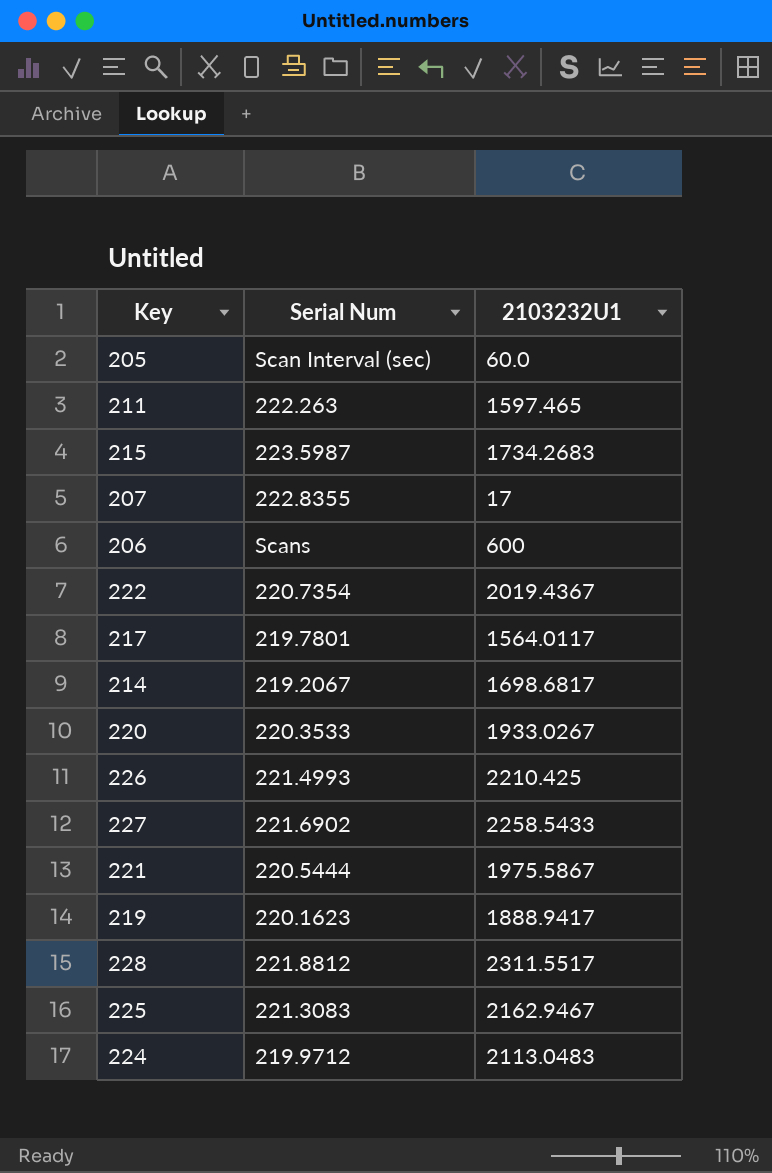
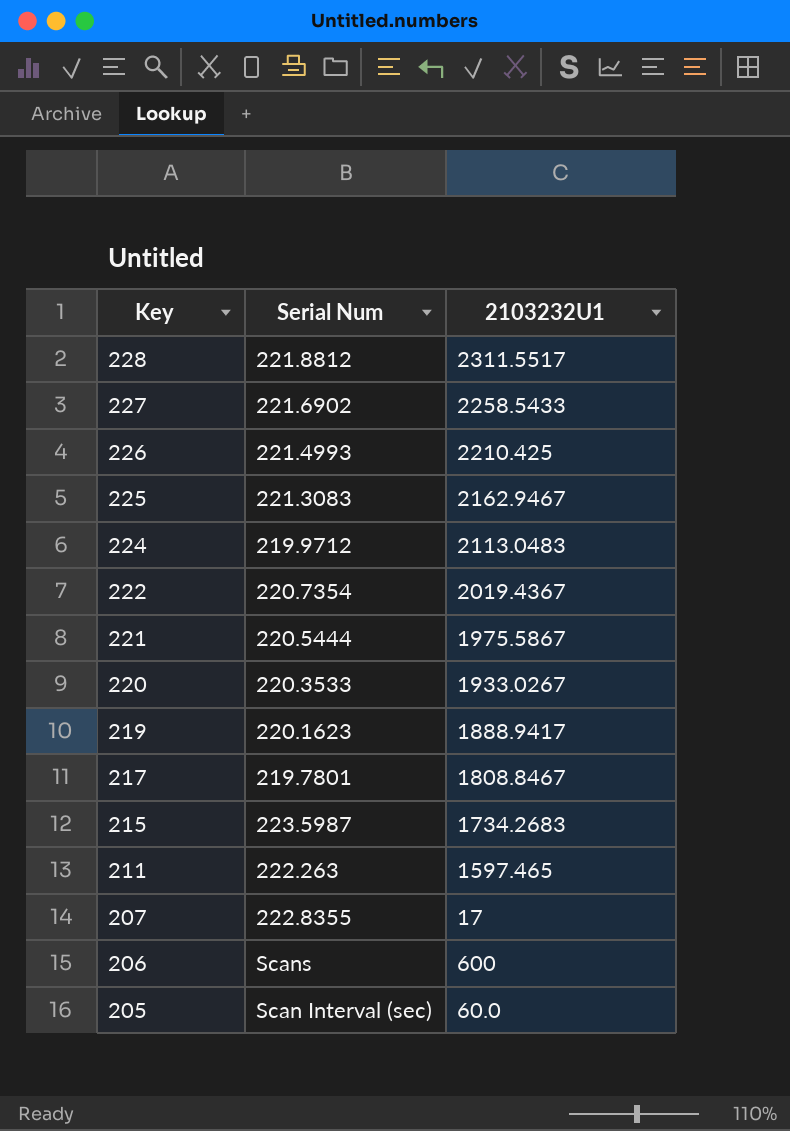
row order: none -> Key descending
row 214: 219.2067 | 1698.6817 -> none
217 | 2103232U1: 1564.0117 -> 1808.8467

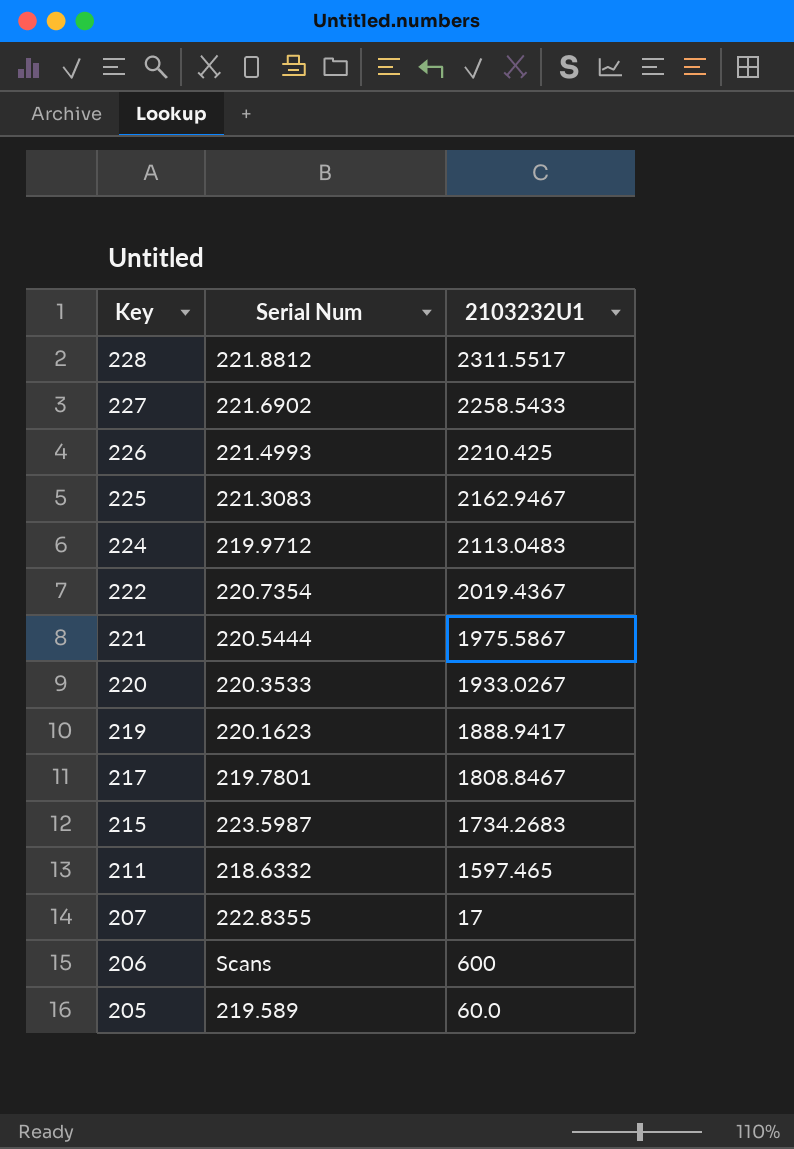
211 | Serial Num: 222.263 -> 218.6332
205 | Serial Num: Scan Interval (sec) -> 219.589

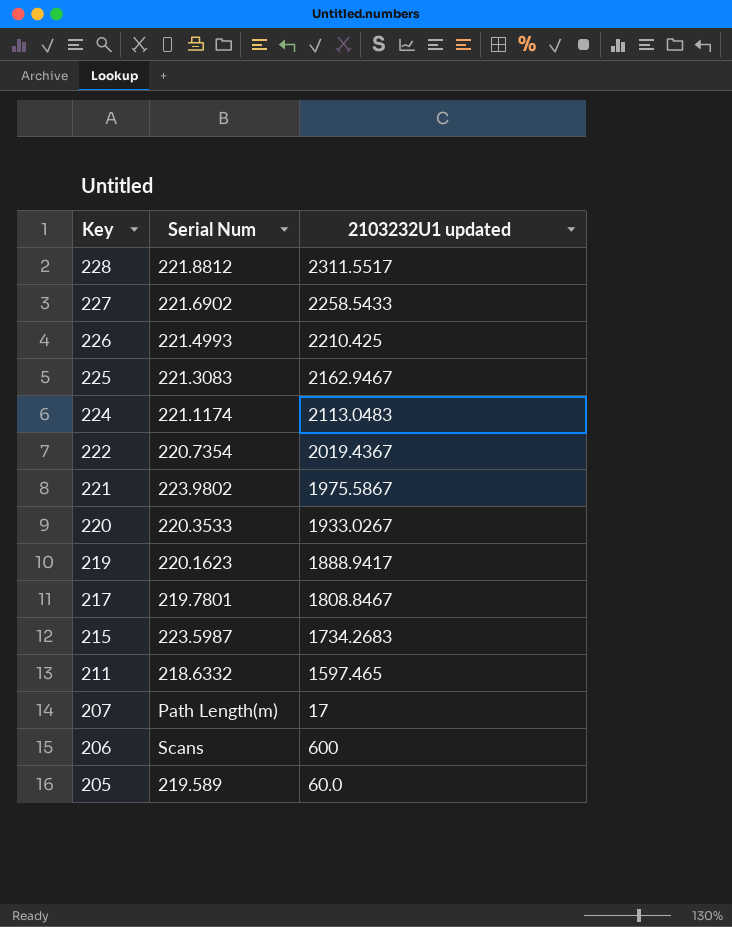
column name: 2103232U1 -> 2103232U1 updated
224 | Serial Num: 219.9712 -> 221.1174
221 | Serial Num: 220.5444 -> 223.9802
207 | Serial Num: 222.8355 -> Path Length(m)

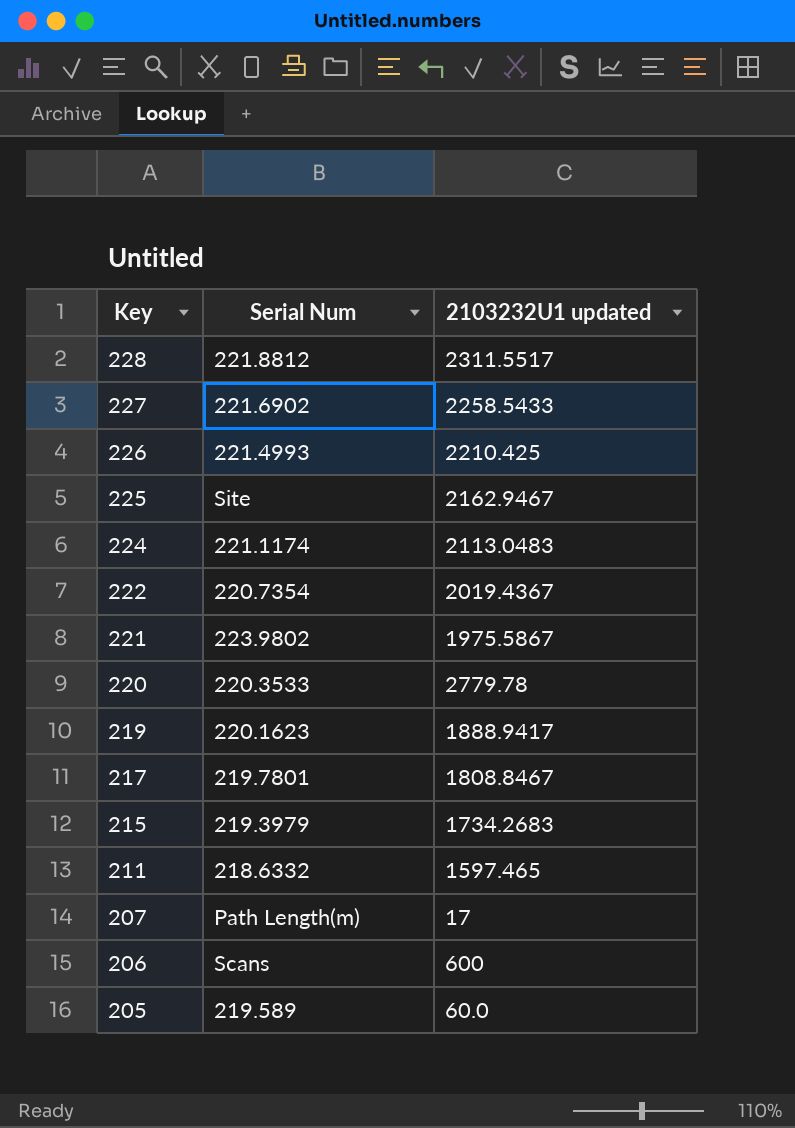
225 | Serial Num: 221.3083 -> Site
220 | 2103232U1 updated: 1933.0267 -> 2779.78
215 | Serial Num: 223.5987 -> 219.3979

